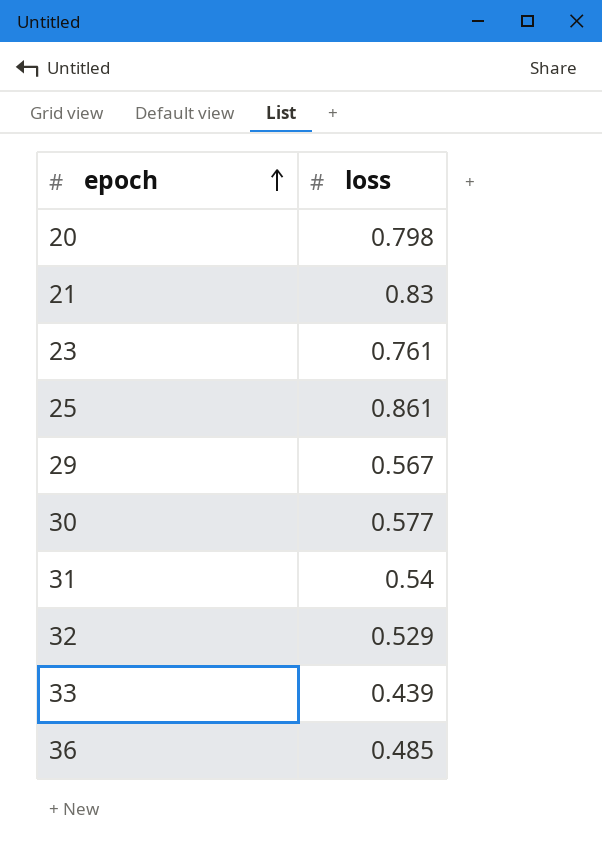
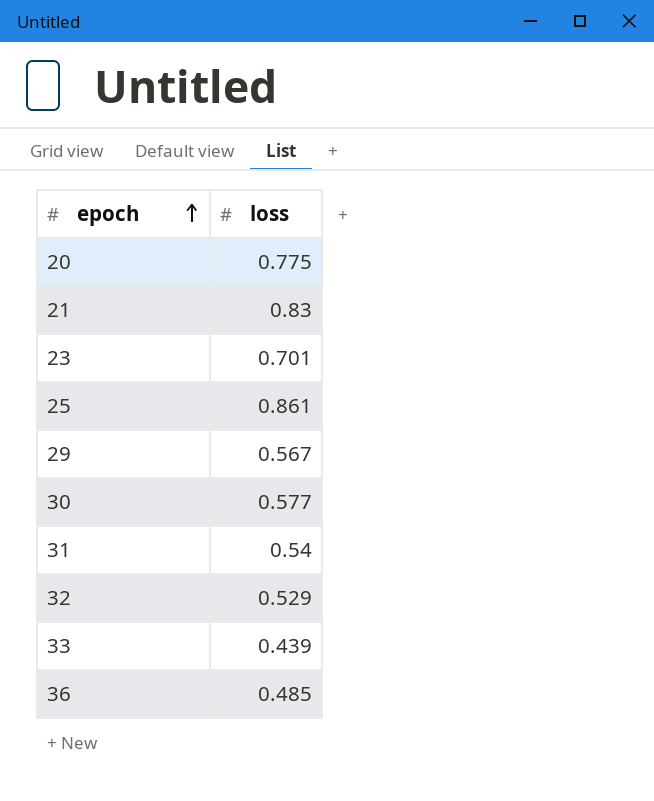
20 | loss: 0.798 -> 0.775
23 | loss: 0.761 -> 0.701

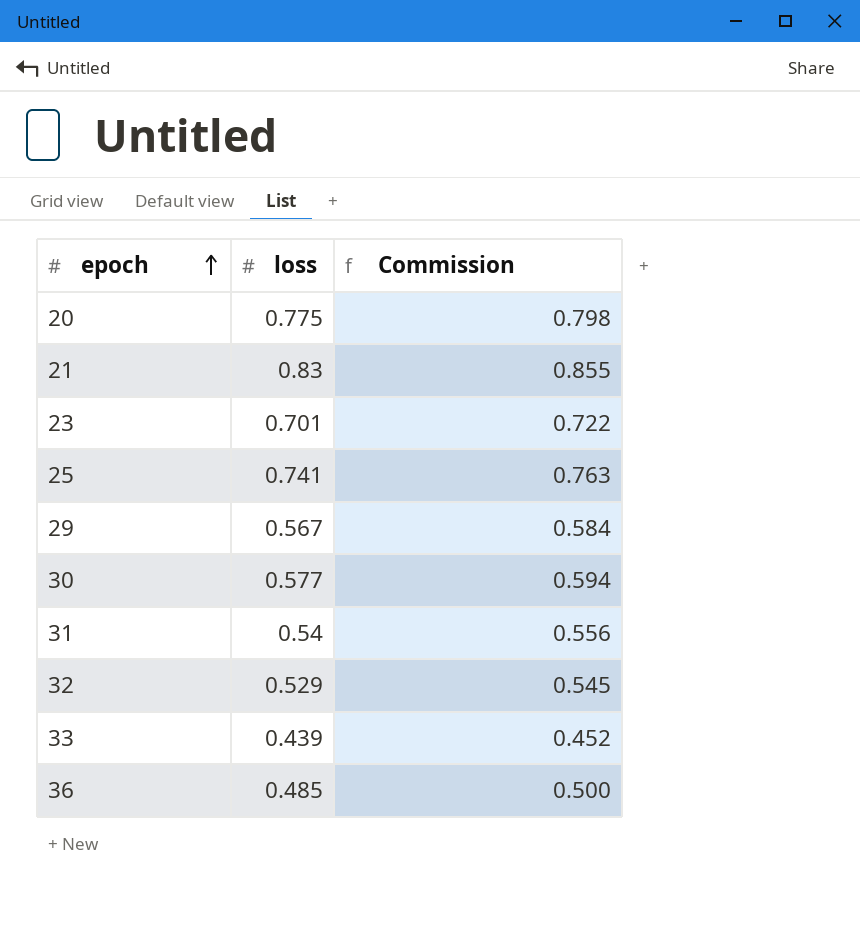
column Commission | formula: none -> [loss] * 1.03
25 | loss: 0.861 -> 0.741

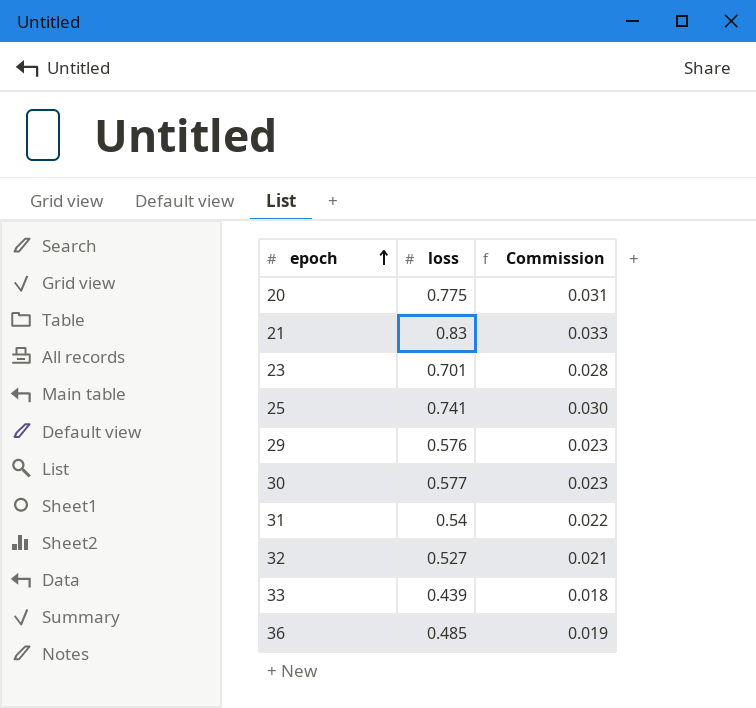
column Commission | formula: [loss] * 1.03 -> [loss] * 0.04
29 | loss: 0.567 -> 0.576
32 | loss: 0.529 -> 0.527

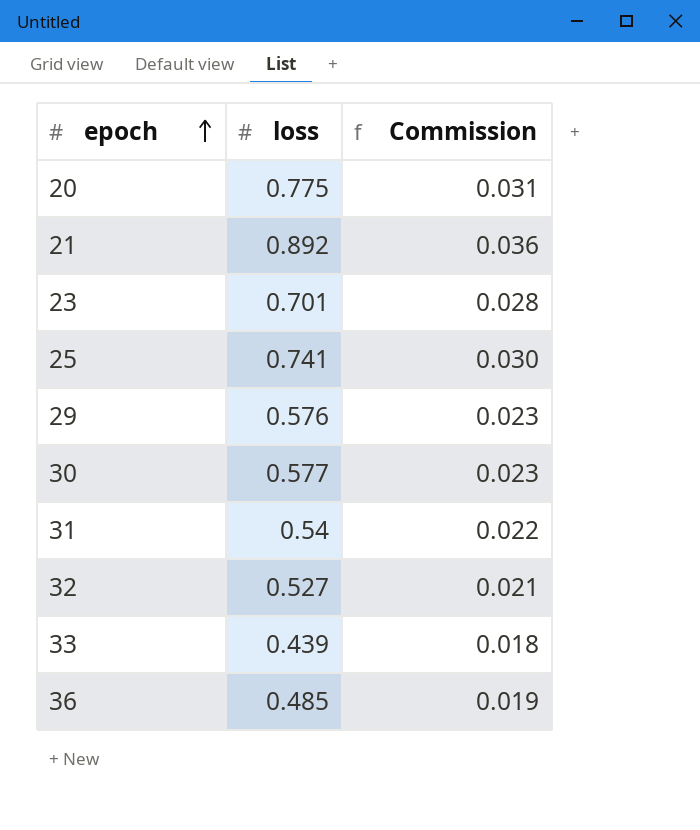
21 | loss: 0.83 -> 0.892
21 | Commission: 0.033 -> 0.036

